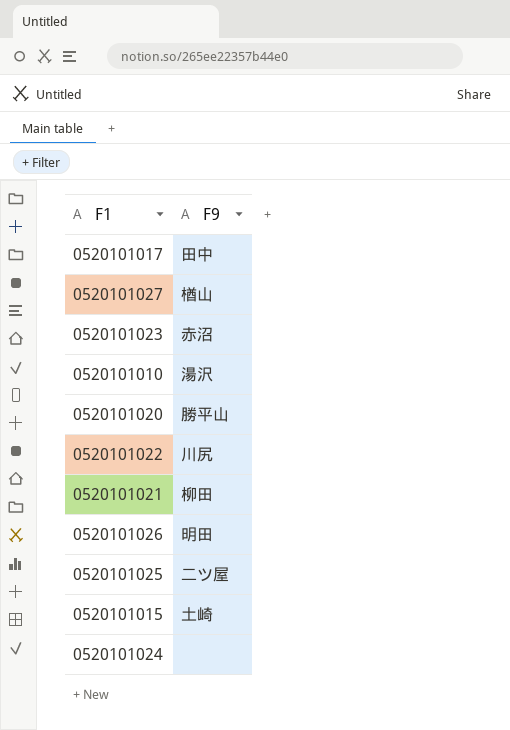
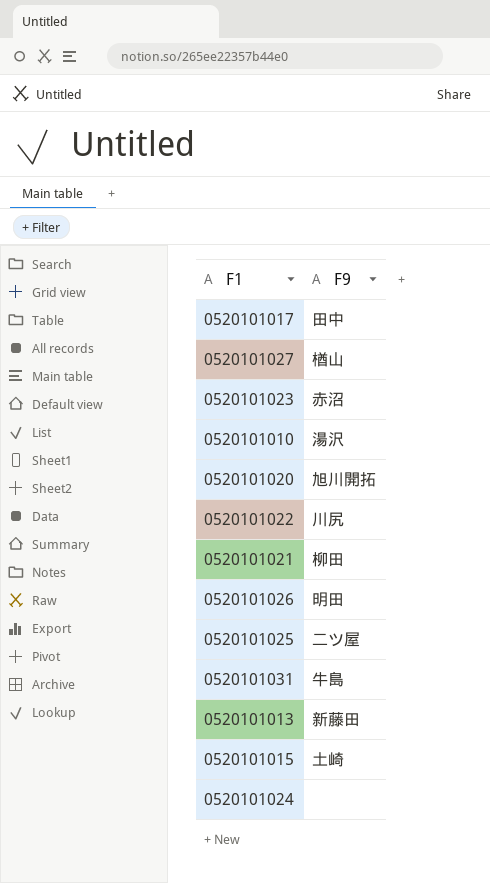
0520101020 | F9: 勝平山 -> 旭川開拓
row 0520101031: none -> 牛島
row 0520101013: none -> 新藤田

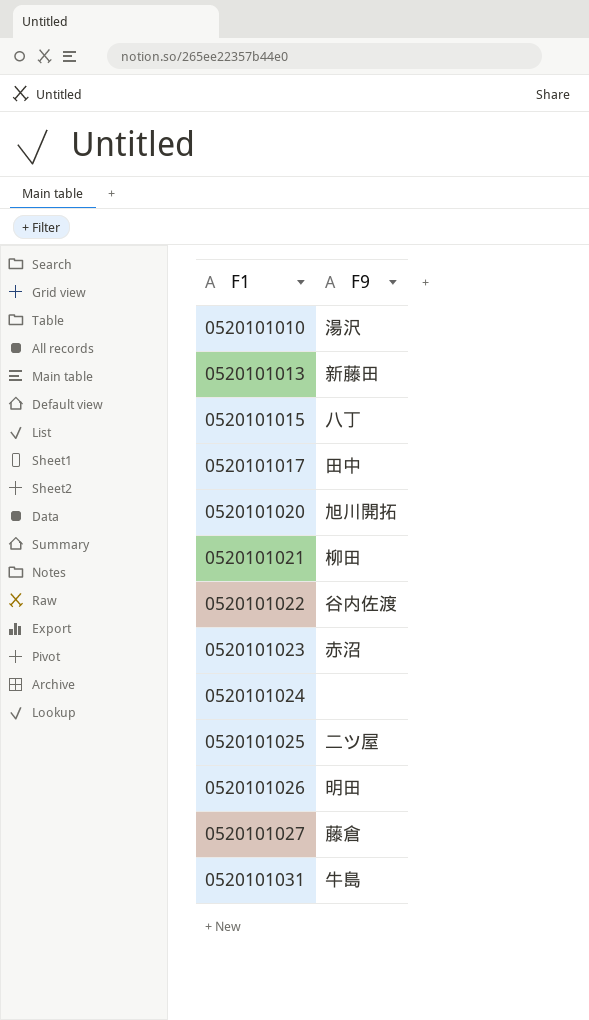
row order: none -> F1 ascending
0520101015 | F9: 土崎 -> 八丁
0520101022 | F9: 川尻 -> 谷内佐渡
0520101027 | F9: 楢山 -> 藤倉

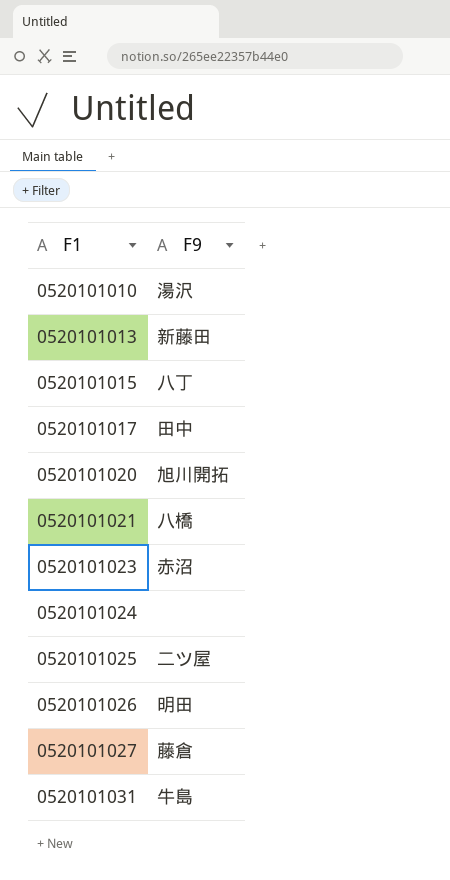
row 0520101022: 谷内佐渡 -> none
0520101021 | F9: 柳田 -> 八橋

